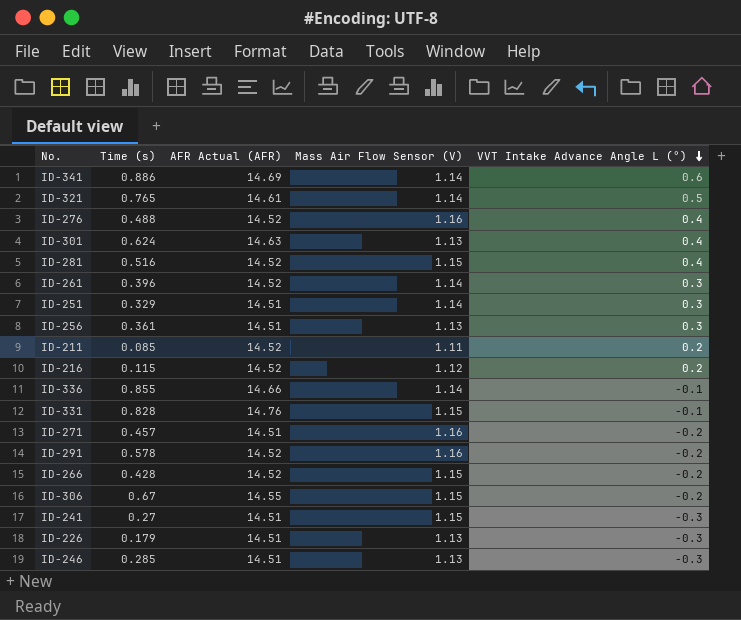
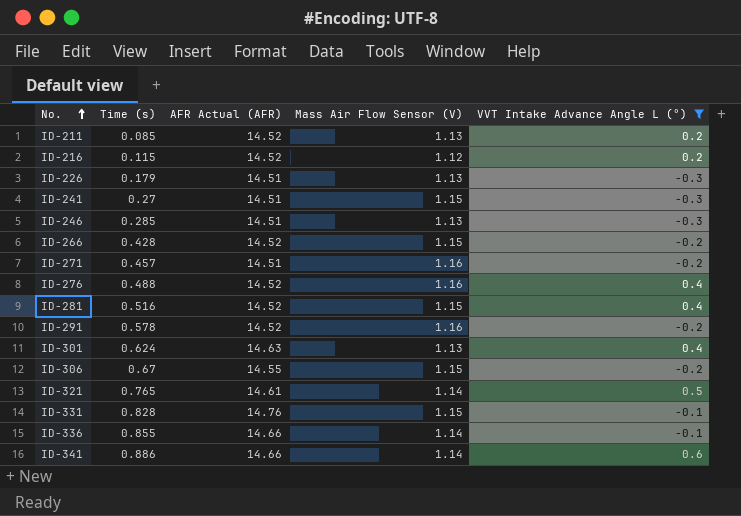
filter: none -> VVT Intake Advance Angle L (°) != 0.3
row order: VVT Intake Advance Angle L (°) descending -> No. ascending
ID-211 | Mass Air Flow Sensor (V): 1.11 -> 1.13
ID-341 | AFR Actual (AFR): 14.69 -> 14.66

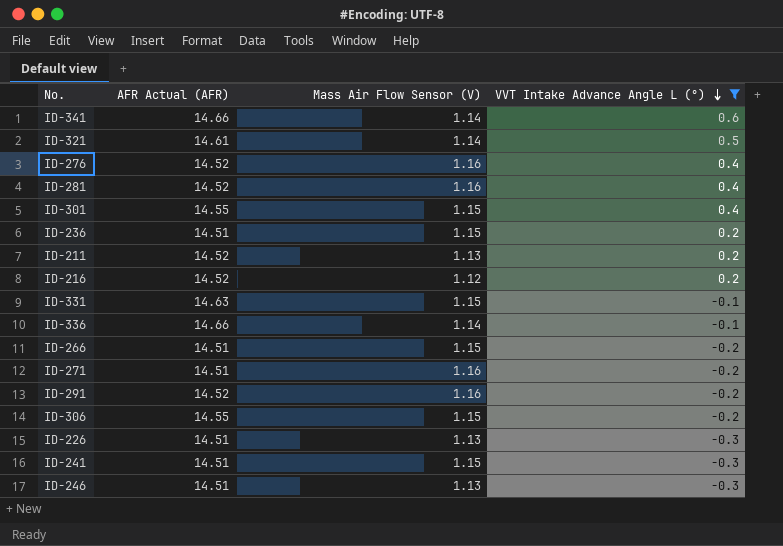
row order: No. ascending -> VVT Intake Advance Angle L (°) descending
column Time (s) | position: 2 -> none
ID-281 | Mass Air Flow Sensor (V): 1.15 -> 1.16
ID-301 | AFR Actual (AFR): 14.63 -> 14.55
ID-301 | Mass Air Flow Sensor (V): 1.13 -> 1.15
row ID-236: none -> 14.51 | 1.15 | 0.2
ID-331 | AFR Actual (AFR): 14.76 -> 14.63
ID-266 | AFR Actual (AFR): 14.52 -> 14.51

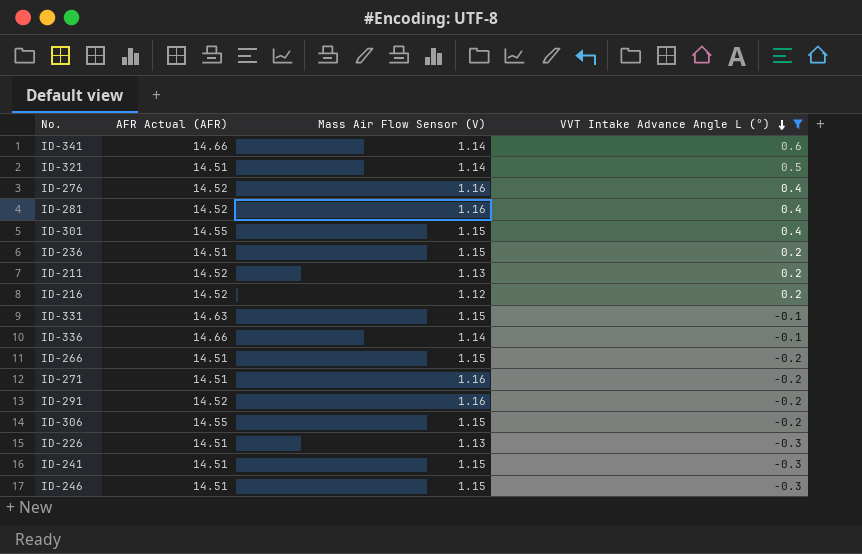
ID-321 | AFR Actual (AFR): 14.61 -> 14.51
ID-246 | Mass Air Flow Sensor (V): 1.13 -> 1.15

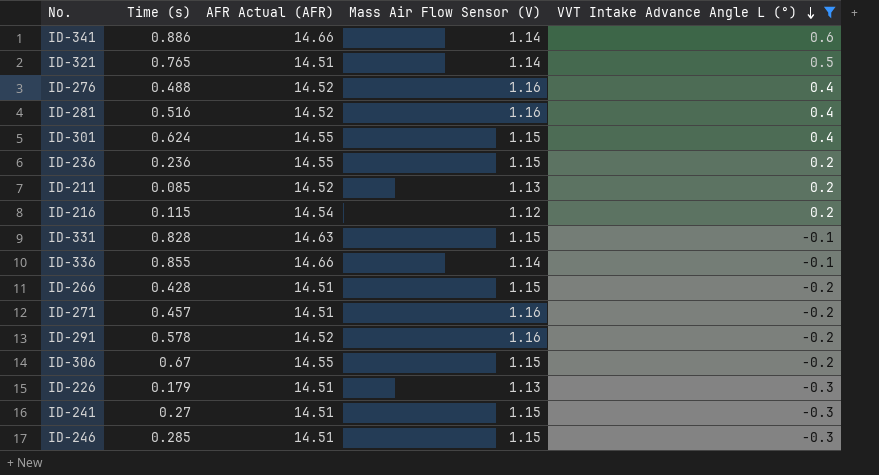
column Time (s) | position: none -> 2
ID-236 | AFR Actual (AFR): 14.51 -> 14.55
ID-216 | AFR Actual (AFR): 14.52 -> 14.54

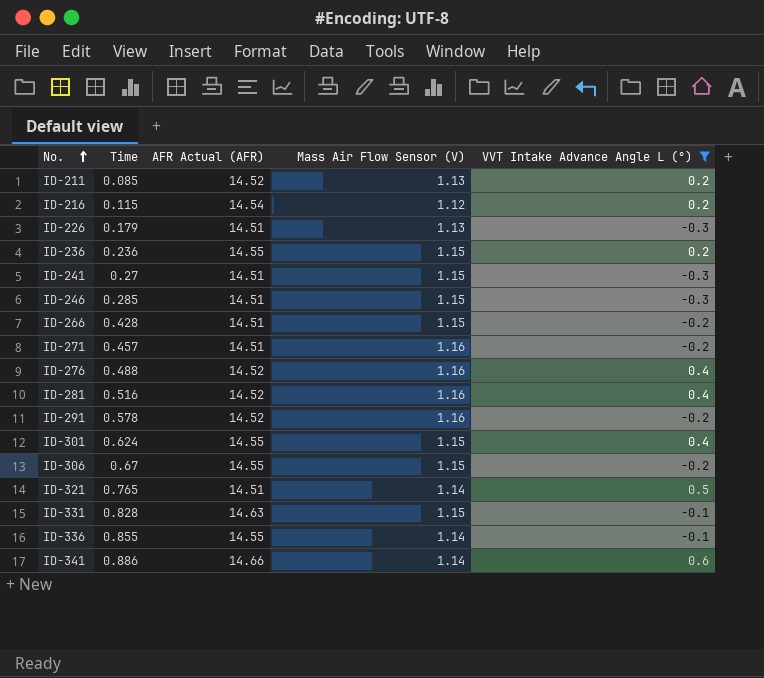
row order: VVT Intake Advance Angle L (°) descending -> No. ascending
column name: Time (s) -> Time
ID-336 | AFR Actual (AFR): 14.66 -> 14.55

